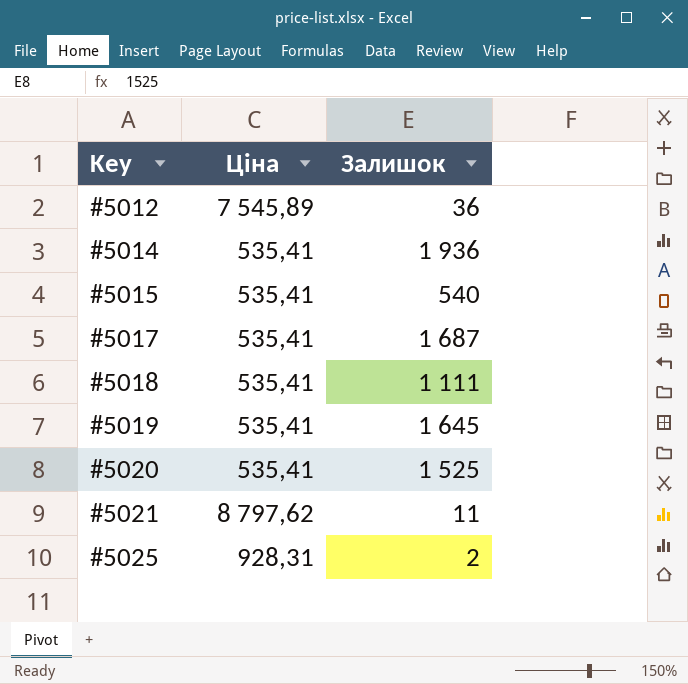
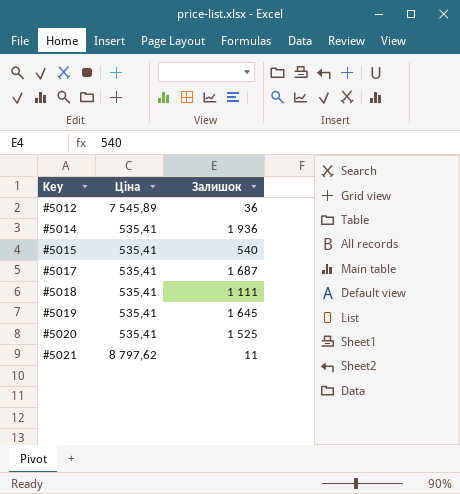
row #5025: 928,31 | 2 -> none

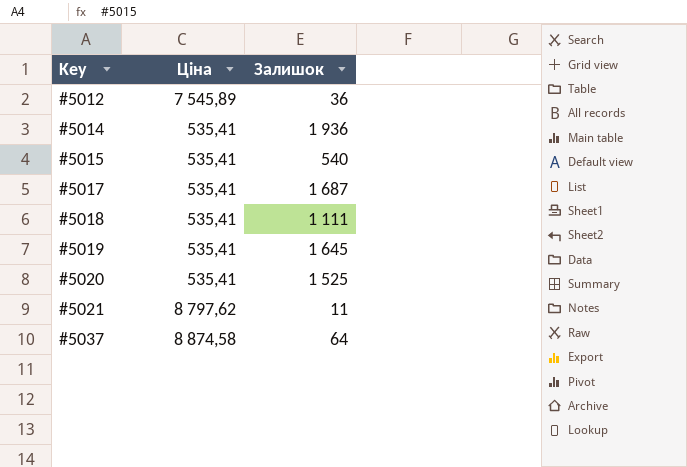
row #5037: none -> 8 874,58 | 64

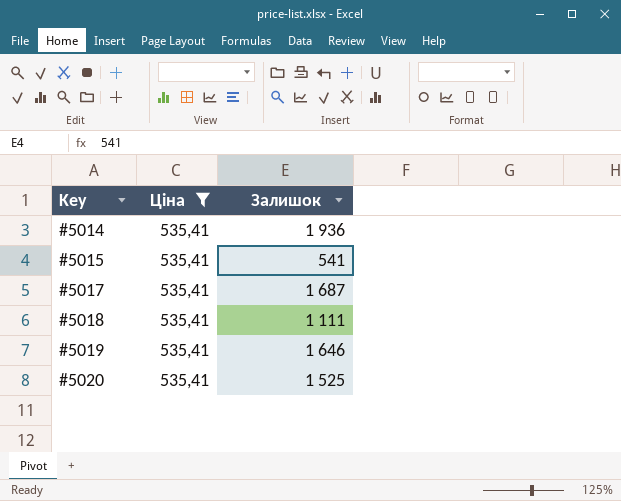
filter: none -> Ціна = 535,41
#5015 | Залишок: 540 -> 541
#5019 | Залишок: 1 645 -> 1 646

